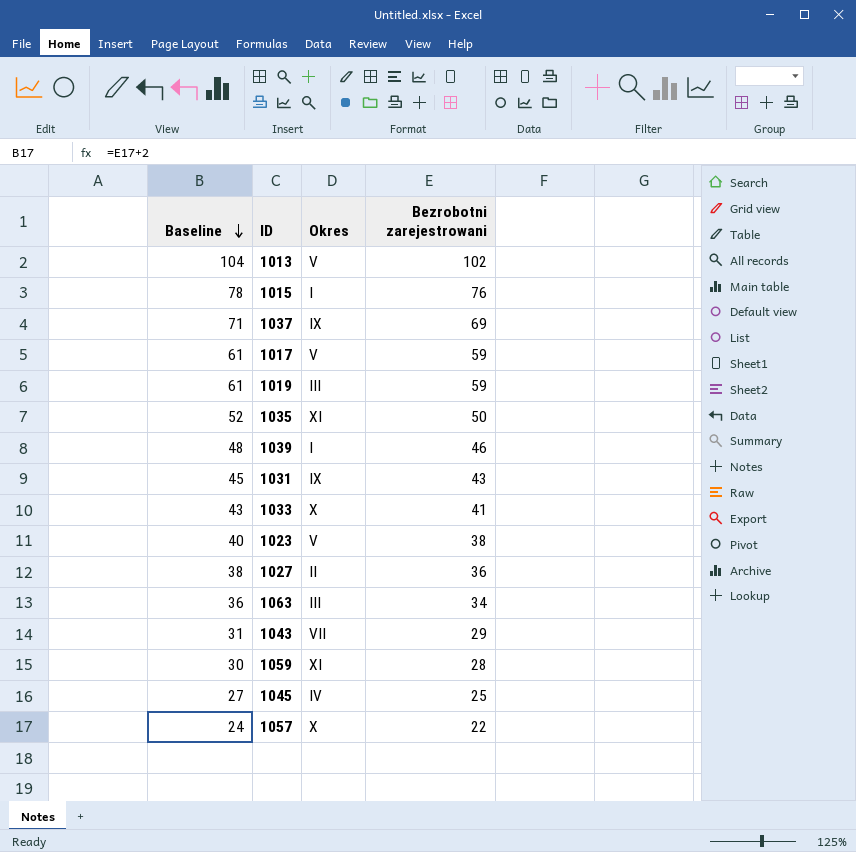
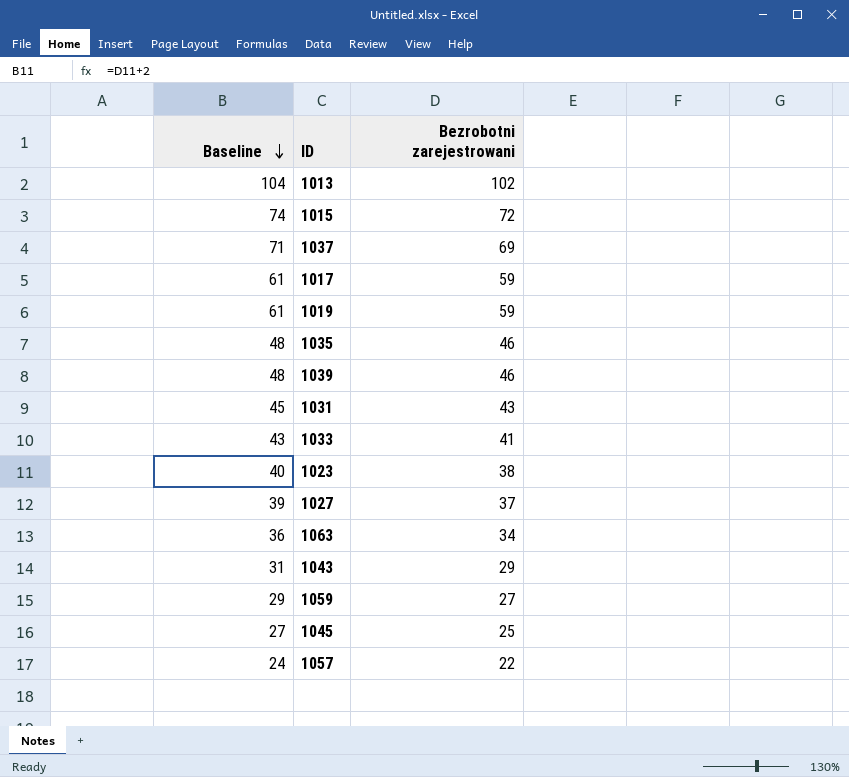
column Okres | position: 3 -> none
1015 | Baseline: 78 -> 74
1015 | Bezrobotni zarejestrowani: 76 -> 72
1035 | Baseline: 52 -> 48
1035 | Bezrobotni zarejestrowani: 50 -> 46
1027 | Baseline: 38 -> 39
1027 | Bezrobotni zarejestrowani: 36 -> 37
1059 | Baseline: 30 -> 29
1059 | Bezrobotni zarejestrowani: 28 -> 27

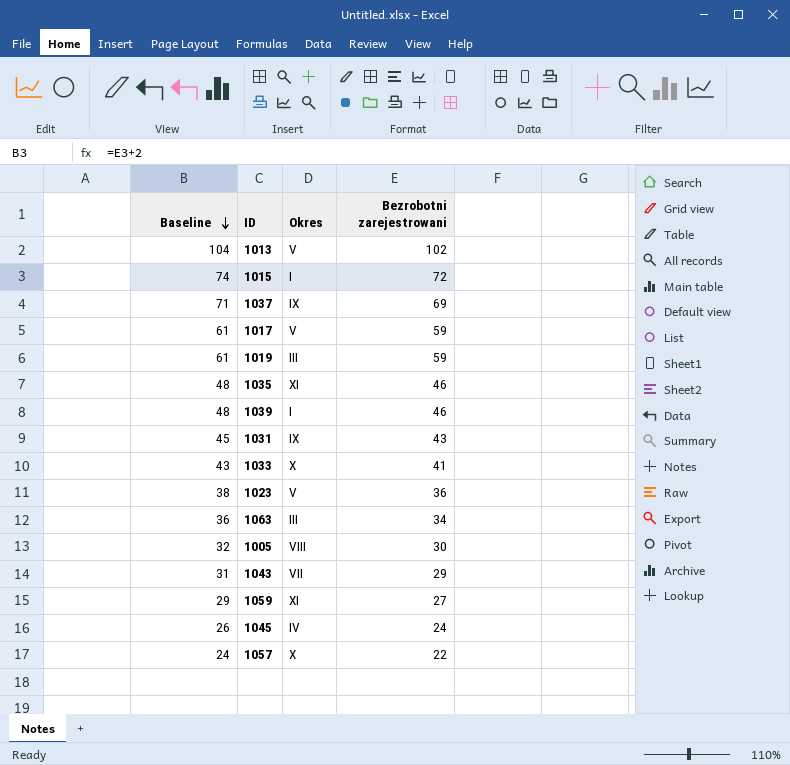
column Okres | position: none -> 3
row 1027: 39 | 37 -> none
1023 | Baseline: 40 -> 38
1023 | Bezrobotni zarejestrowani: 38 -> 36
row 1005: none -> 32 | VIII | 30
1045 | Baseline: 27 -> 26
1045 | Bezrobotni zarejestrowani: 25 -> 24

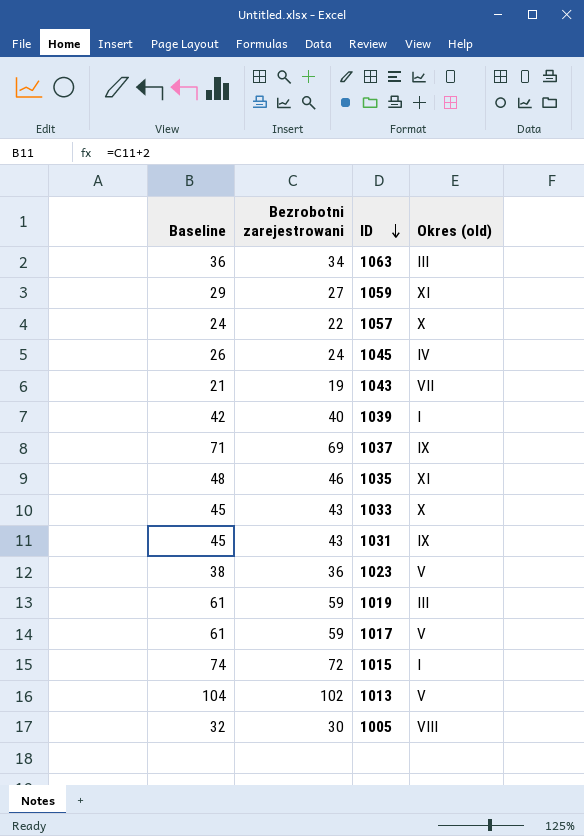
row order: Baseline descending -> ID descending
column Bezrobotni zarejestrowani | position: 4 -> 2
column name: Okres -> Okres (old)
1043 | Baseline: 31 -> 21
1043 | Bezrobotni zarejestrowani: 29 -> 19
1039 | Baseline: 48 -> 42
1039 | Bezrobotni zarejestrowani: 46 -> 40
1033 | Baseline: 43 -> 45
1033 | Bezrobotni zarejestrowani: 41 -> 43

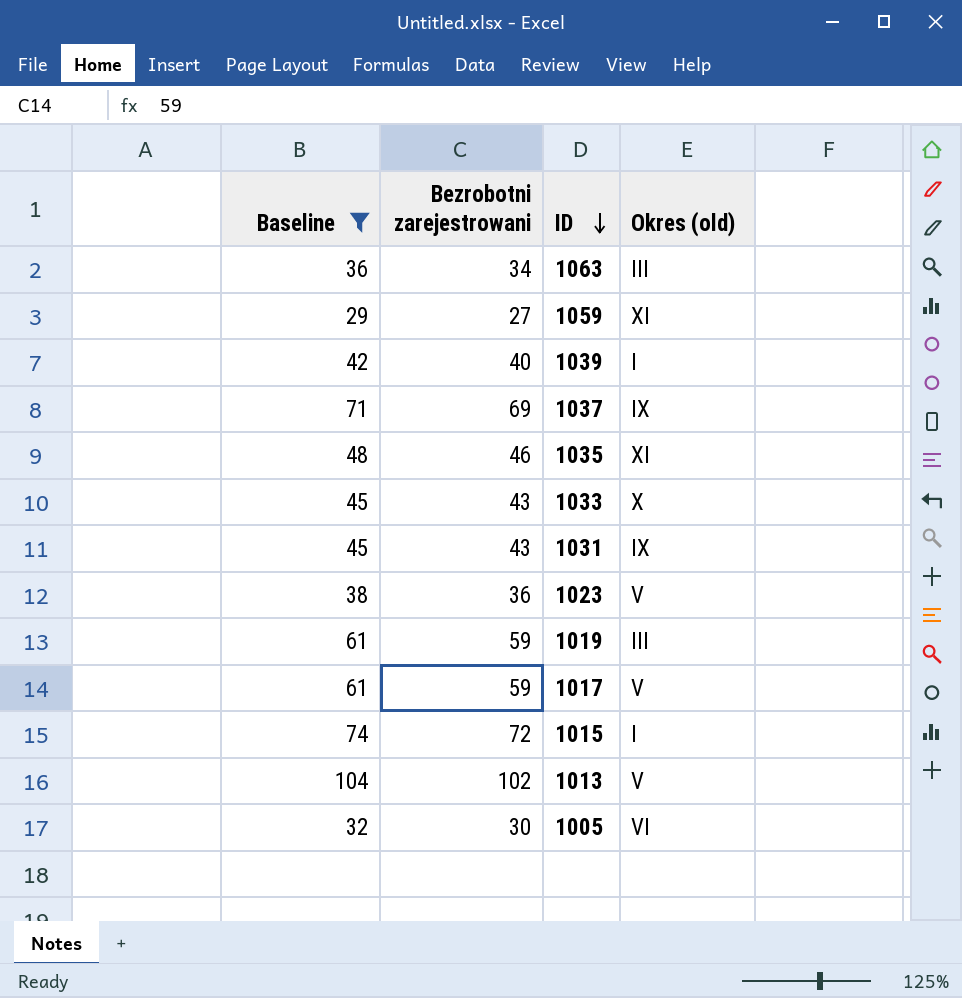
filter: none -> Baseline >= 29
1005 | Okres (old): VIII -> VI

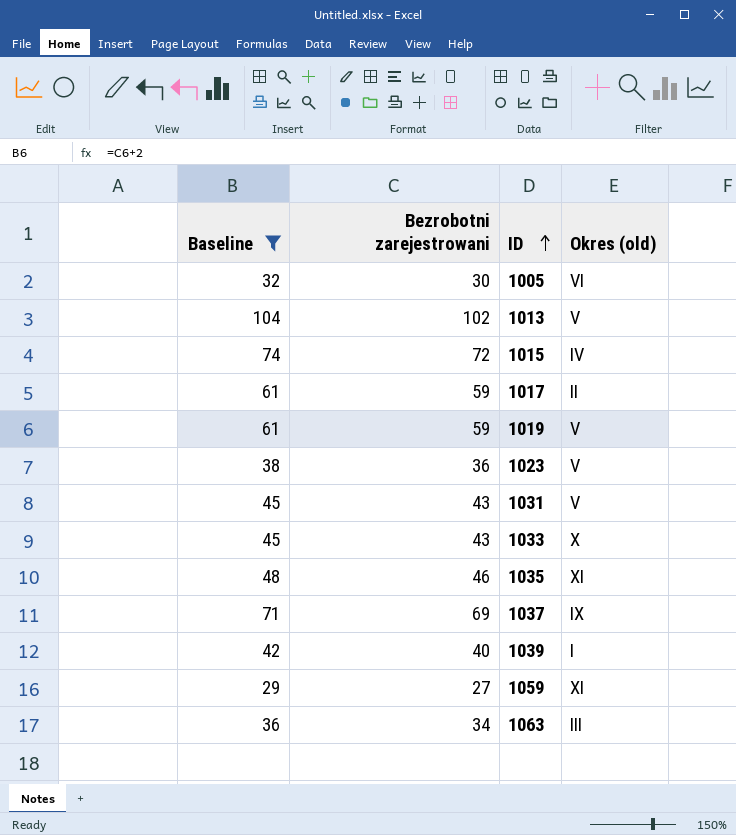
row order: ID descending -> ID ascending
1015 | Okres (old): I -> IV
1017 | Okres (old): V -> II
1019 | Okres (old): III -> V
1031 | Okres (old): IX -> V

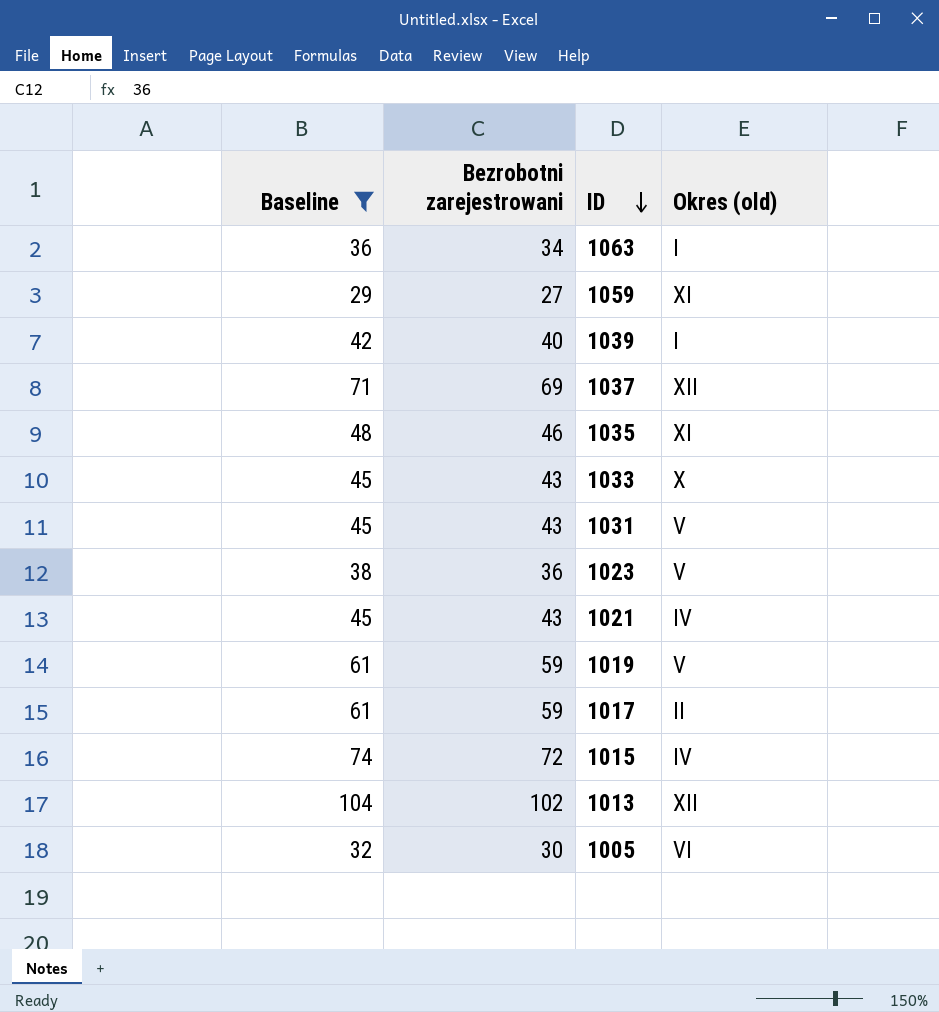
row order: ID ascending -> ID descending
1063 | Okres (old): III -> I
1037 | Okres (old): IX -> XII
row 1021: none -> 45 | 43 | IV
1013 | Okres (old): V -> XII

